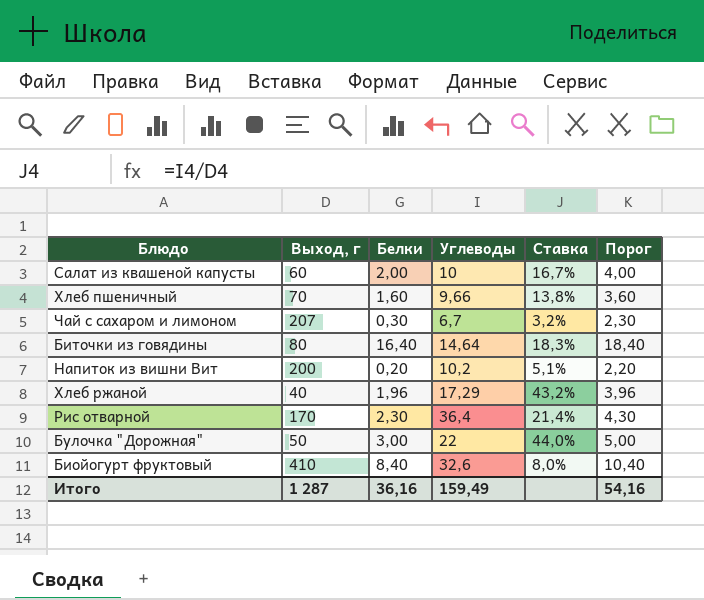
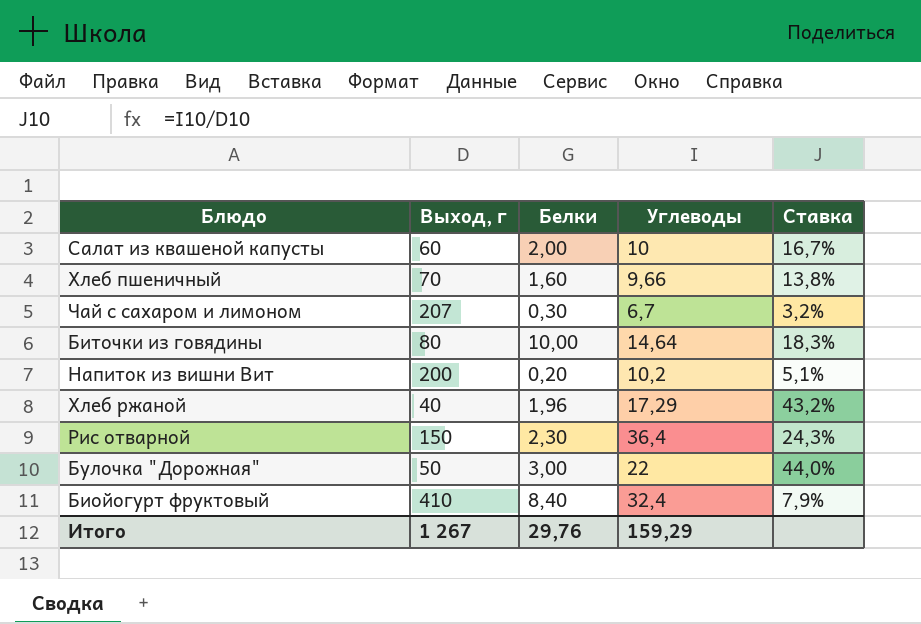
column Порог | formula: [Белки] + 2 -> none
Биточки из говядины | Белки: 16,40 -> 10,00
Рис отварной | Выход, г: 170 -> 150
Рис отварной | Ставка: 21,4% -> 24,3%
Биойогурт фруктовый | Углеводы: 32,6 -> 32,4
Биойогурт фруктовый | Ставка: 8,0% -> 7,9%
Итого | Выход, г: 1 287 -> 1 267
Итого | Белки: 36,16 -> 29,76
Итого | Углеводы: 159,49 -> 159,29

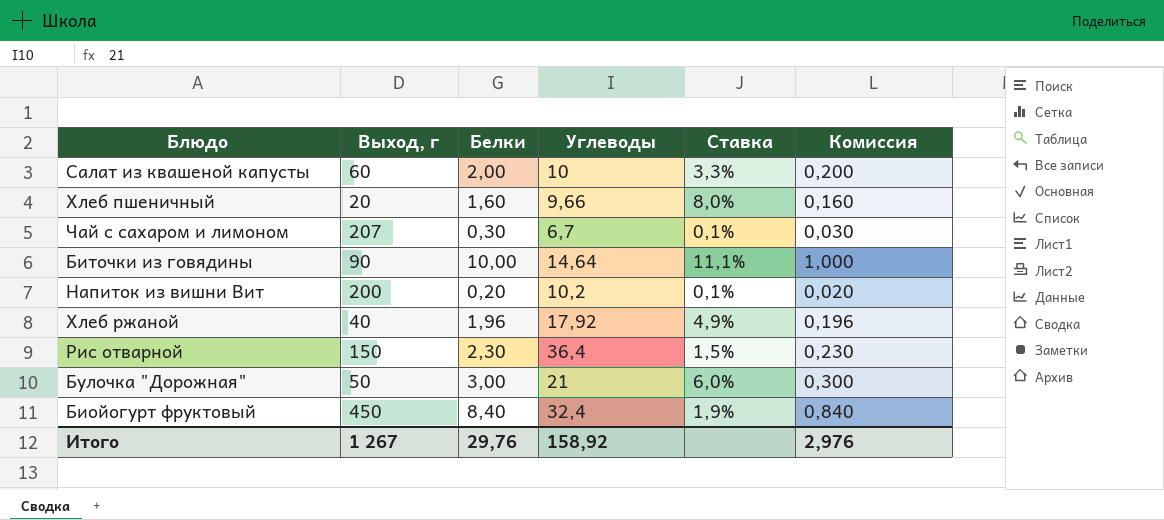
column Ставка | formula: [Углеводы] / [Выход, г] -> [Белки] / [Выход, г]
column Комиссия | formula: none -> [Белки] * 0,1
Хлеб пшеничный | Выход, г: 70 -> 20
Биточки из говядины | Выход, г: 80 -> 90
Хлеб ржаной | Углеводы: 17,29 -> 17,92
Булочка "Дорожная" | Углеводы: 22 -> 21
Биойогурт фруктовый | Выход, г: 410 -> 450
Итого | Углеводы: 159,29 -> 158,92

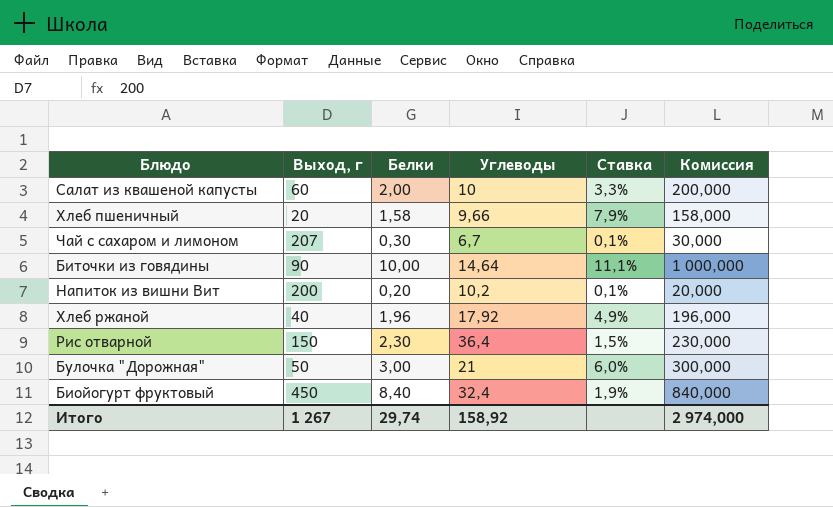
column Комиссия | formula: [Белки] * 0,1 -> [Белки] * 100
Хлеб пшеничный | Белки: 1,60 -> 1,58
Хлеб пшеничный | Ставка: 8,0% -> 7,9%
Итого | Белки: 29,76 -> 29,74
Итого | Комиссия: 2,976 -> 2 974,000

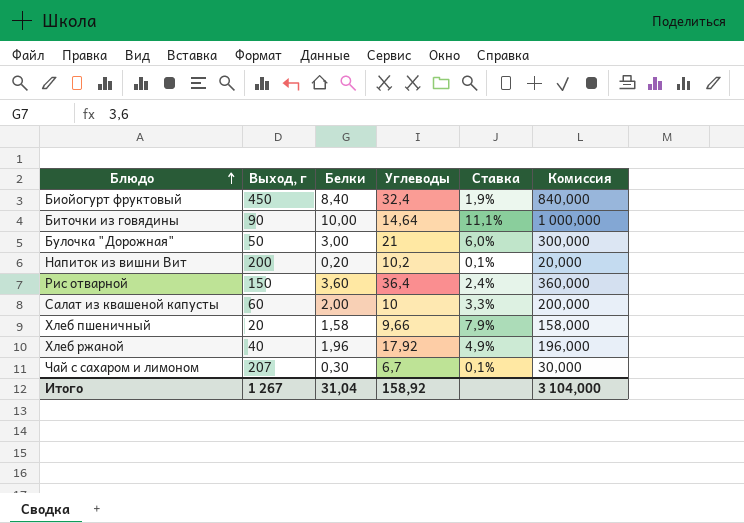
row order: none -> Блюдо ascending
Рис отварной | Белки: 2,30 -> 3,60
Рис отварной | Ставка: 1,5% -> 2,4%
Рис отварной | Комиссия: 230,000 -> 360,000
Итого | Белки: 29,74 -> 31,04
Итого | Комиссия: 2 974,000 -> 3 104,000

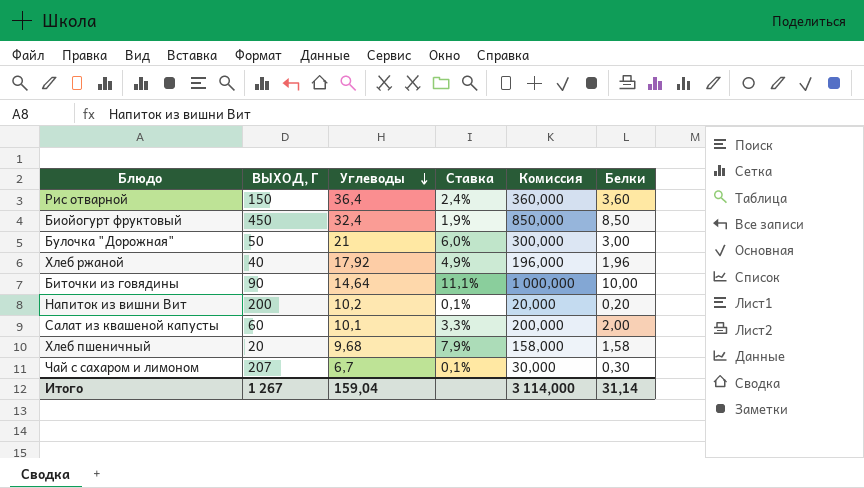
row order: Блюдо ascending -> Углеводы descending
column name: Выход, г -> ВЫХОД, Г
column Белки | position: 3 -> 6
Биойогурт фруктовый | Комиссия: 840,000 -> 850,000
Биойогурт фруктовый | Белки: 8,40 -> 8,50
Салат из квашеной капусты | Углеводы: 10 -> 10,1
Хлеб пшеничный | Углеводы: 9,66 -> 9,68
Итого | Углеводы: 158,92 -> 159,04
Итого | Комиссия: 3 104,000 -> 3 114,000
Итого | Белки: 31,04 -> 31,14

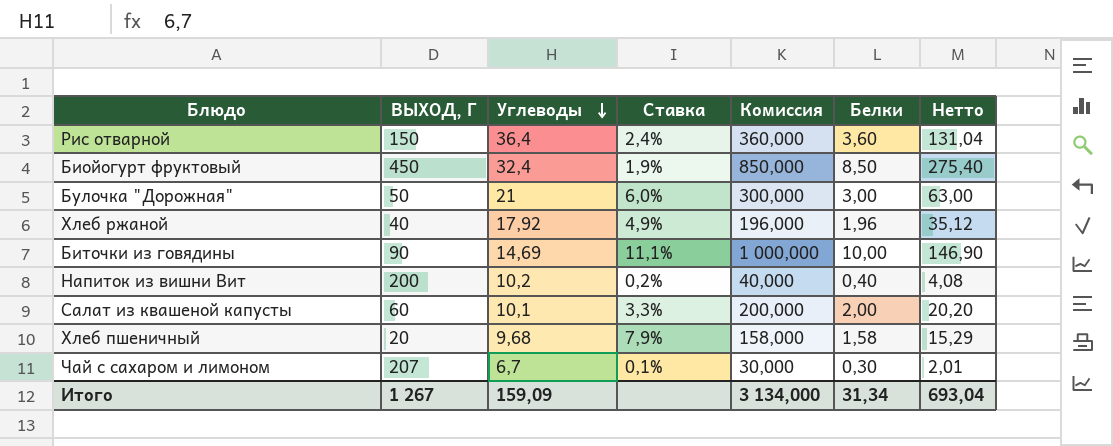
column Нетто | formula: none -> [Углеводы] * [Белки]
Биточки из говядины | Углеводы: 14,64 -> 14,69
Напиток из вишни Вит | Ставка: 0,1% -> 0,2%
Напиток из вишни Вит | Комиссия: 20,000 -> 40,000
Напиток из вишни Вит | Белки: 0,20 -> 0,40
Итого | Углеводы: 159,04 -> 159,09
Итого | Комиссия: 3 114,000 -> 3 134,000
Итого | Белки: 31,14 -> 31,34

